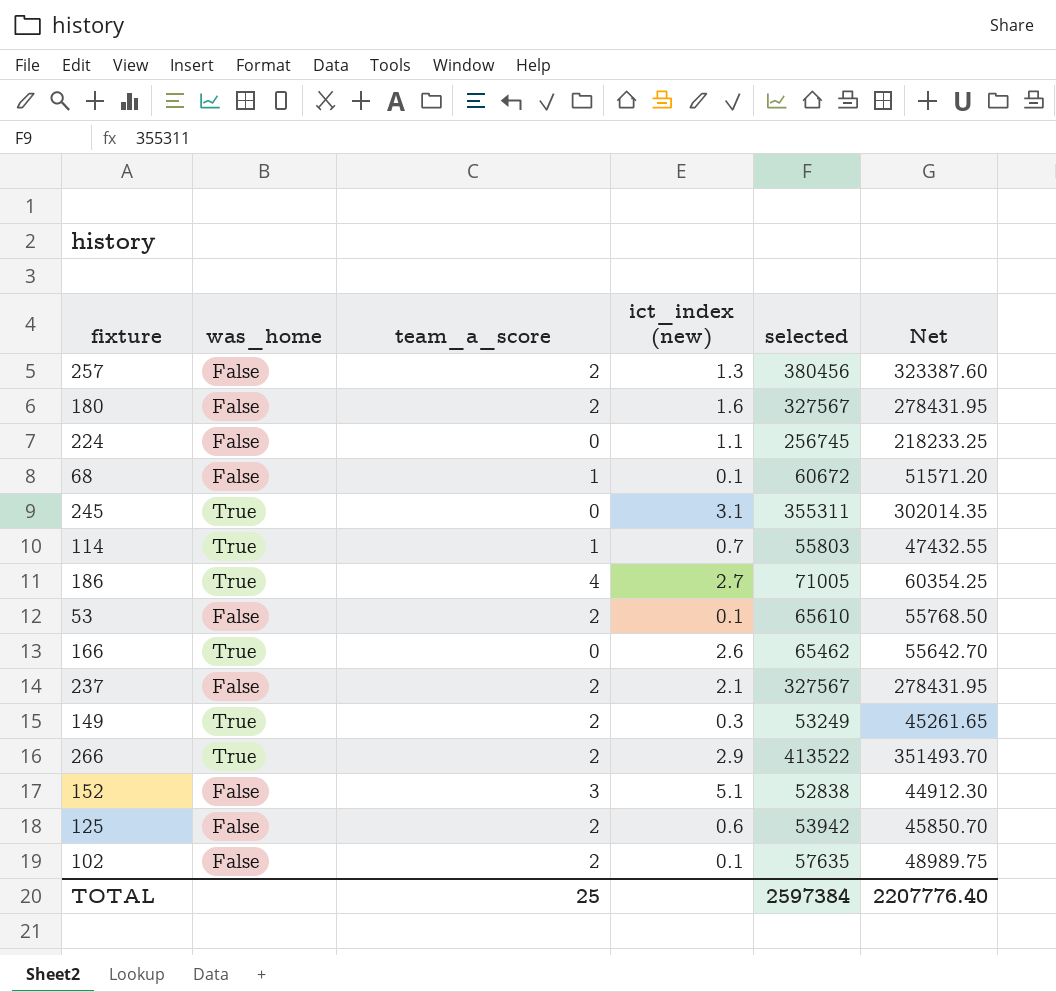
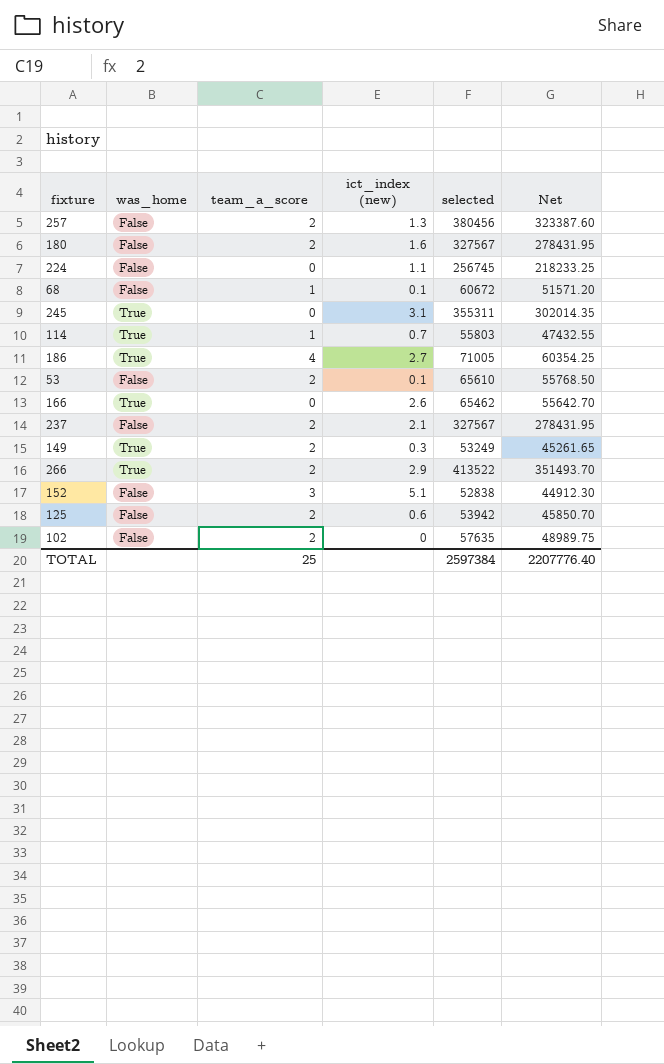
102 | ict_index (new): 0.1 -> 0

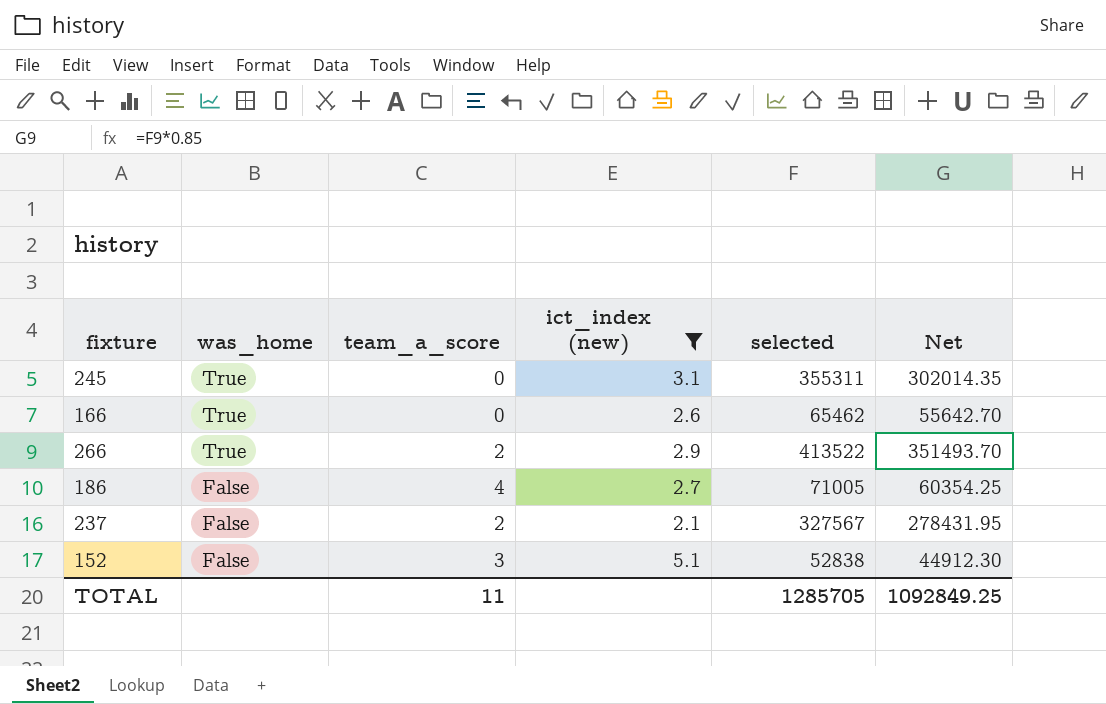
filter: none -> ict_index (new) >= 2.1
row order: none -> was_home descending
186 | was_home: True -> False
TOTAL | team_a_score: 25 -> 11
TOTAL | selected: 2597384 -> 1285705
TOTAL | Net: 2207776.40 -> 1092849.25

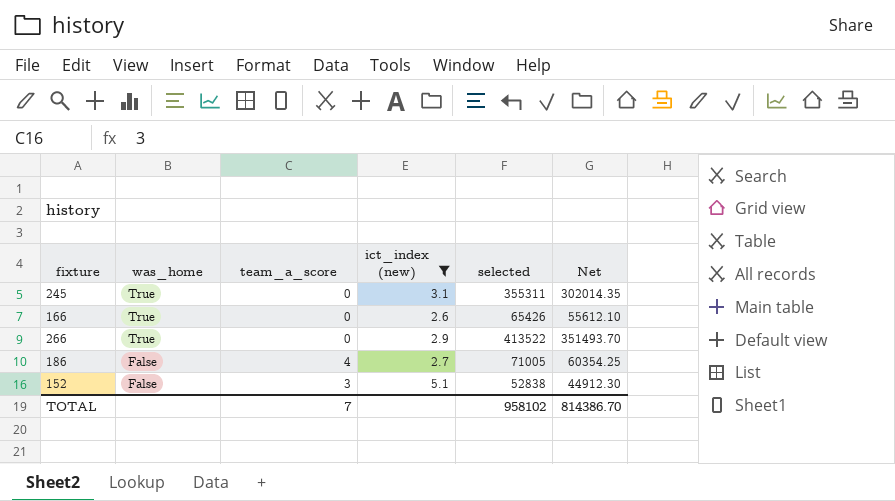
row 237: False | 2 | 2.1 | 327567 | 278431.95 -> none
166 | selected: 65462 -> 65426
166 | Net: 55642.70 -> 55612.10
266 | team_a_score: 2 -> 0
TOTAL | team_a_score: 11 -> 7
TOTAL | selected: 1285705 -> 958102
TOTAL | Net: 1092849.25 -> 814386.70

